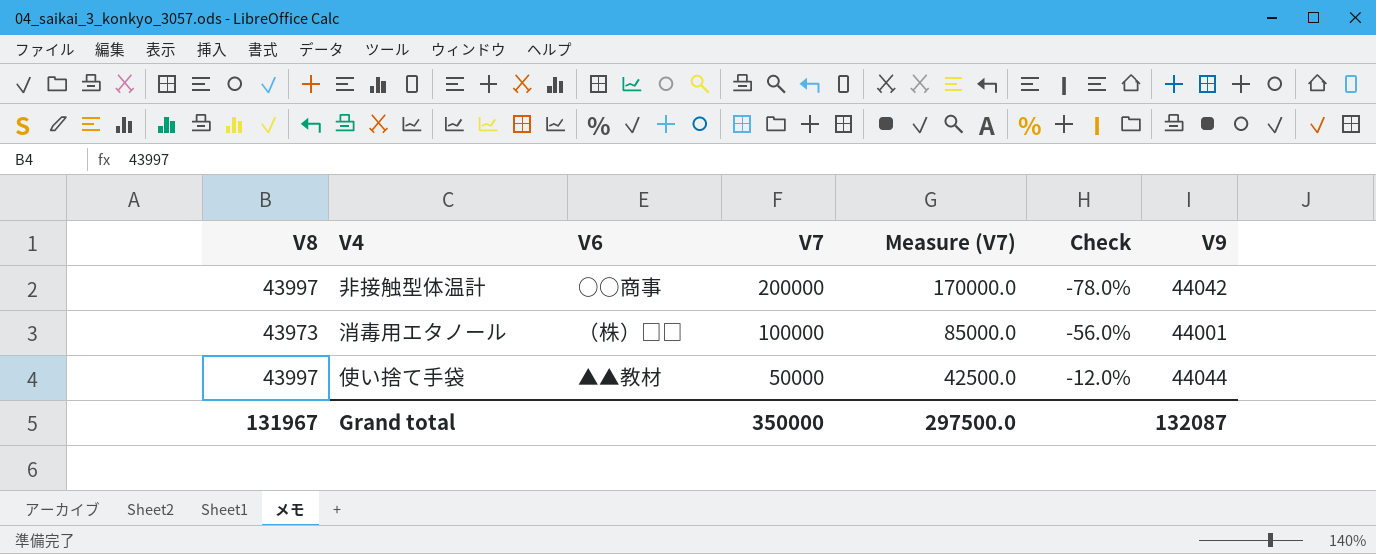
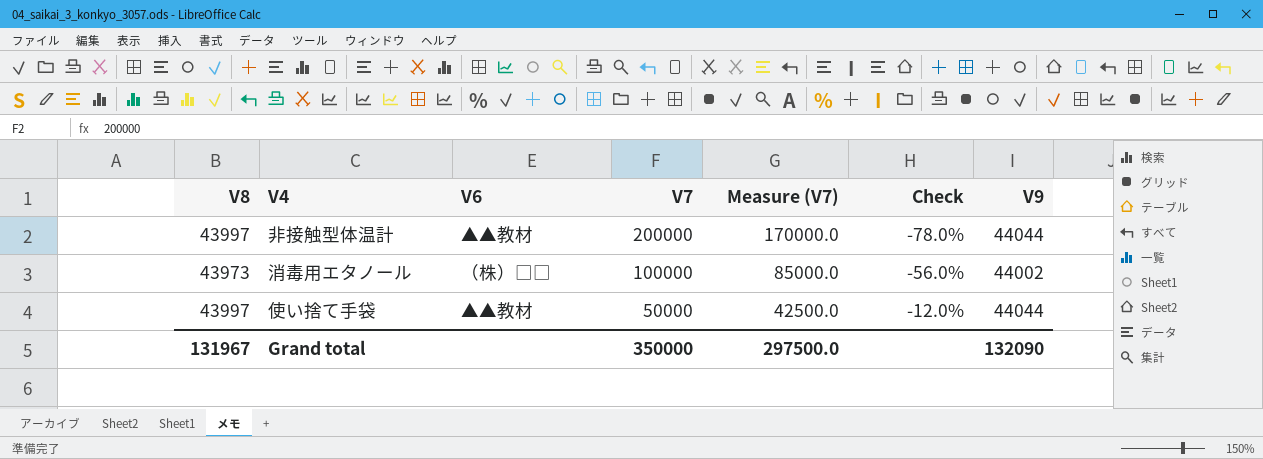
非接触型体温計 | V6: ○○商事 -> ▲▲教材
非接触型体温計 | V9: 44042 -> 44044
消毒用エタノール | V9: 44001 -> 44002
Grand total | V9: 132087 -> 132090

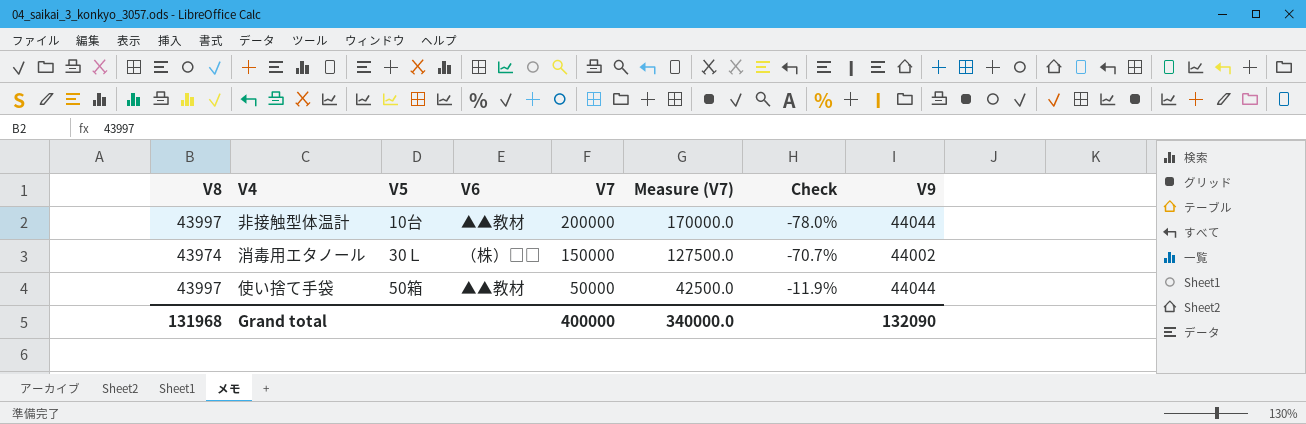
column V5 | position: none -> 3
column Check | formula: ([V8] - [V7]) / [V7] -> ([V9] - [V7]) / [V7]
消毒用エタノール | V8: 43973 -> 43974
消毒用エタノール | V7: 100000 -> 150000
消毒用エタノール | Measure (V7): 85000.0 -> 127500.0
Grand total | V8: 131967 -> 131968
Grand total | V7: 350000 -> 400000
Grand total | Measure (V7): 297500.0 -> 340000.0

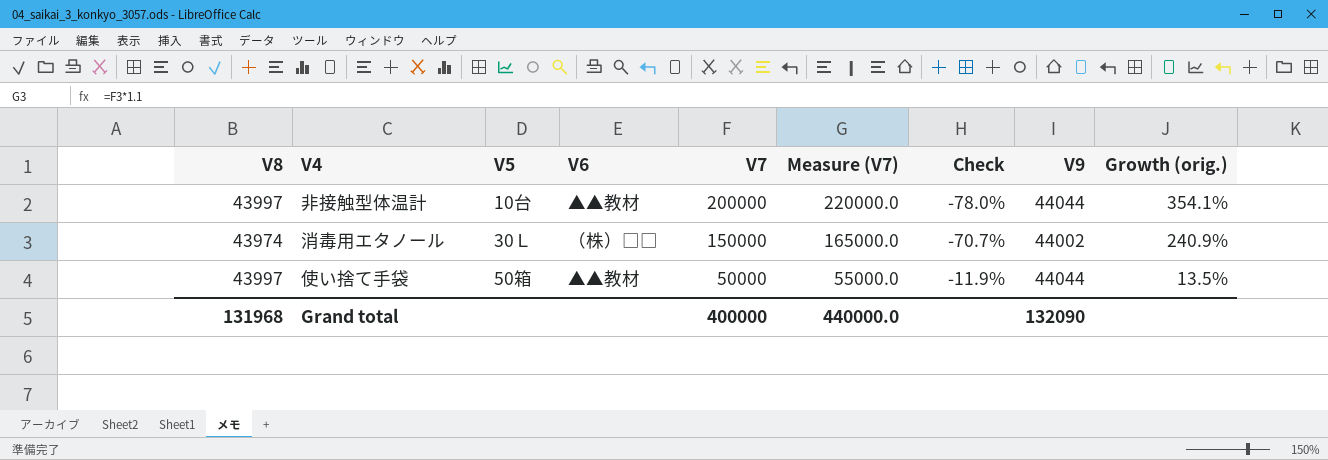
column Measure (V7) | formula: [V7] * 0.85 -> [V7] * 1.1
column Growth (orig.) | formula: none -> ([V7] - [V9]) / [V9]
Grand total | Measure (V7): 340000.0 -> 440000.0

